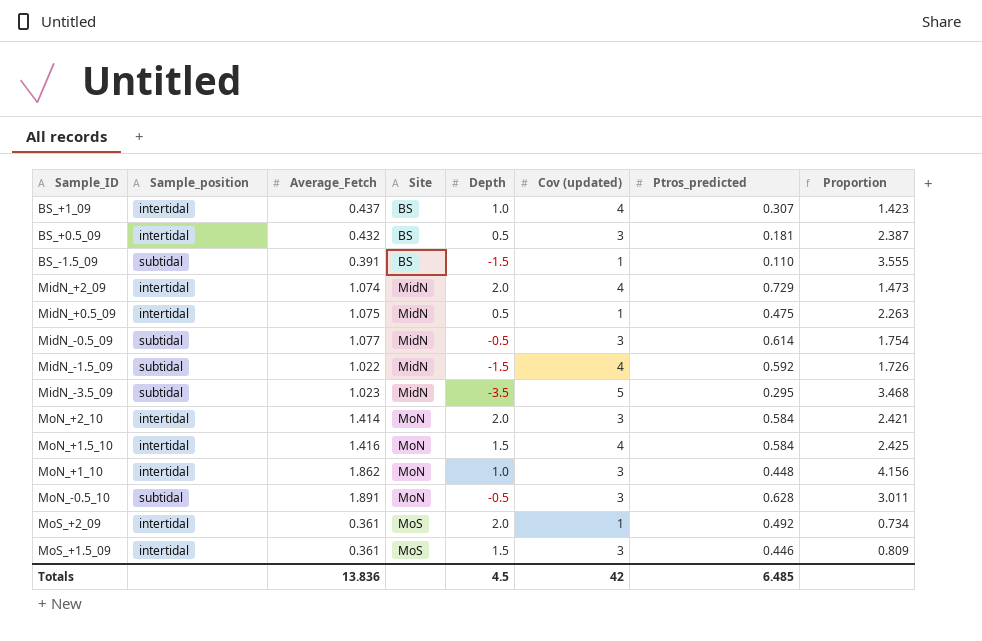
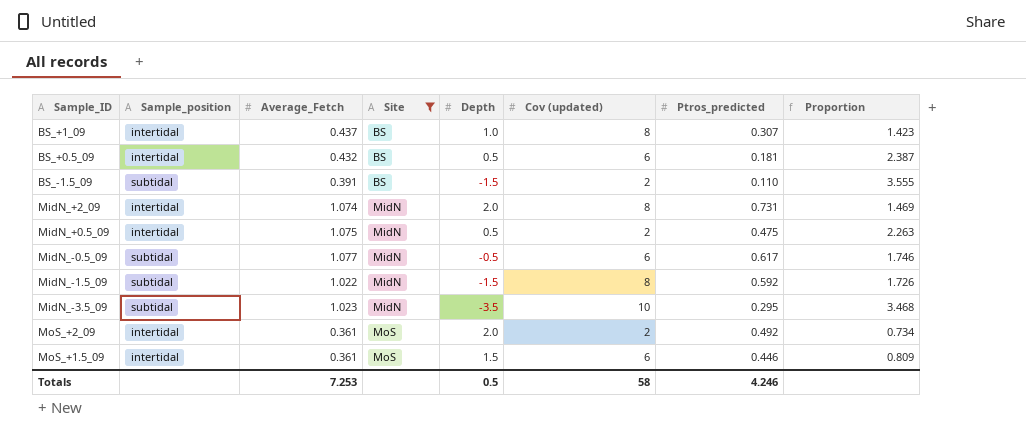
filter: none -> Site != MoN
BS_+1_09 | Cov (updated): 4 -> 8
BS_+0.5_09 | Cov (updated): 3 -> 6
BS_-1.5_09 | Cov (updated): 1 -> 2
MidN_+2_09 | Cov (updated): 4 -> 8
MidN_+2_09 | Ptros_predicted: 0.729 -> 0.731
MidN_+2_09 | Proportion: 1.473 -> 1.469
MidN_+0.5_09 | Cov (updated): 1 -> 2
MidN_-0.5_09 | Cov (updated): 3 -> 6
MidN_-0.5_09 | Ptros_predicted: 0.614 -> 0.617
MidN_-0.5_09 | Proportion: 1.754 -> 1.746
MidN_-1.5_09 | Cov (updated): 4 -> 8
MidN_-3.5_09 | Cov (updated): 5 -> 10
MoS_+2_09 | Cov (updated): 1 -> 2
MoS_+1.5_09 | Cov (updated): 3 -> 6
Totals | Average_Fetch: 13.836 -> 7.253
Totals | Depth: 4.5 -> 0.5
Totals | Cov (updated): 42 -> 58
Totals | Ptros_predicted: 6.485 -> 4.246

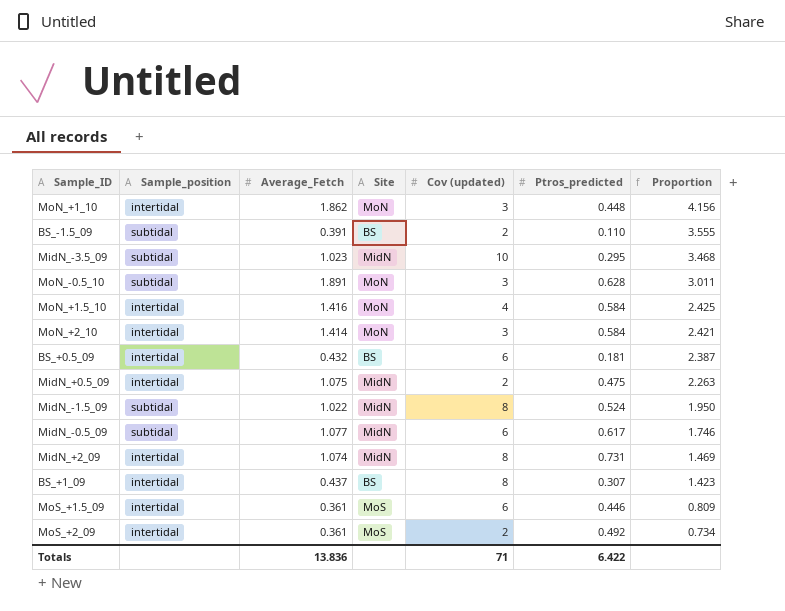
filter: Site != MoN -> none
row order: Site ascending -> Proportion descending
column Depth | position: 5 -> none
MidN_-1.5_09 | Ptros_predicted: 0.592 -> 0.524
MidN_-1.5_09 | Proportion: 1.726 -> 1.950
Totals | Average_Fetch: 7.253 -> 13.836
Totals | Cov (updated): 58 -> 71
Totals | Ptros_predicted: 4.246 -> 6.422

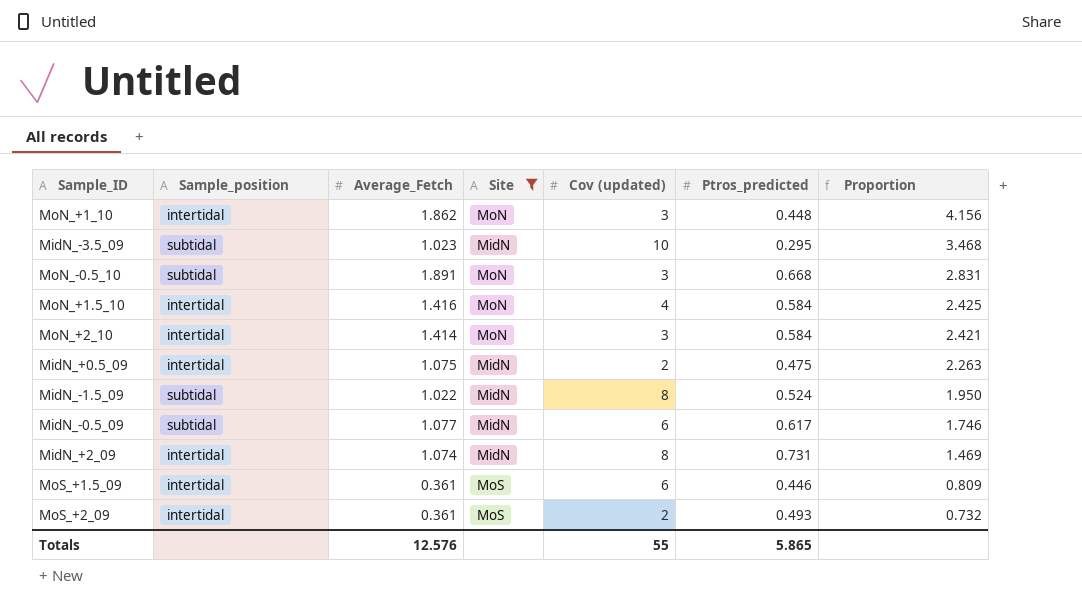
filter: none -> Site != BS
MoN_-0.5_10 | Ptros_predicted: 0.628 -> 0.668
MoN_-0.5_10 | Proportion: 3.011 -> 2.831
MoS_+2_09 | Ptros_predicted: 0.492 -> 0.493
MoS_+2_09 | Proportion: 0.734 -> 0.732
Totals | Average_Fetch: 13.836 -> 12.576
Totals | Cov (updated): 71 -> 55
Totals | Ptros_predicted: 6.422 -> 5.865

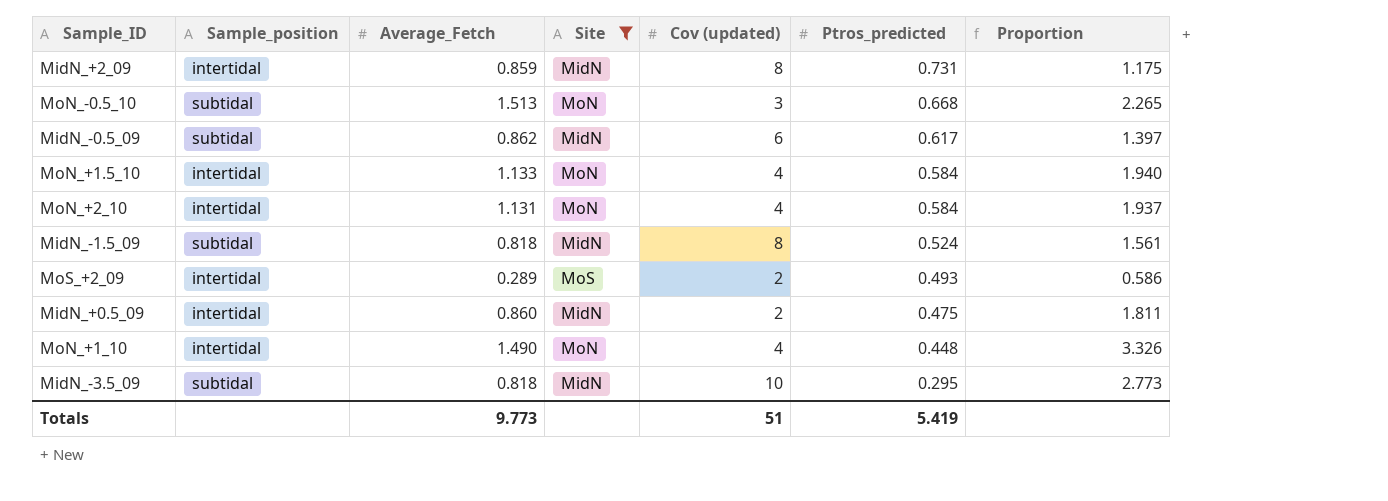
row order: Proportion descending -> Ptros_predicted descending
row MoS_+1.5_09: intertidal | 0.361 | MoS | 6 | 0.446 | 0.809 -> none
MidN_+2_09 | Average_Fetch: 1.074 -> 0.859
MidN_+2_09 | Proportion: 1.469 -> 1.175
MoN_-0.5_10 | Average_Fetch: 1.891 -> 1.513
MoN_-0.5_10 | Proportion: 2.831 -> 2.265
MidN_-0.5_09 | Average_Fetch: 1.077 -> 0.862
MidN_-0.5_09 | Proportion: 1.746 -> 1.397
MoN_+1.5_10 | Average_Fetch: 1.416 -> 1.133
MoN_+1.5_10 | Proportion: 2.425 -> 1.940
MoN_+2_10 | Average_Fetch: 1.414 -> 1.131
MoN_+2_10 | Cov (updated): 3 -> 4
MoN_+2_10 | Proportion: 2.421 -> 1.937
MidN_-1.5_09 | Average_Fetch: 1.022 -> 0.818
MidN_-1.5_09 | Proportion: 1.950 -> 1.561
MoS_+2_09 | Average_Fetch: 0.361 -> 0.289
MoS_+2_09 | Proportion: 0.732 -> 0.586
MidN_+0.5_09 | Average_Fetch: 1.075 -> 0.860
MidN_+0.5_09 | Proportion: 2.263 -> 1.811
MoN_+1_10 | Average_Fetch: 1.862 -> 1.490
MoN_+1_10 | Cov (updated): 3 -> 4
MoN_+1_10 | Proportion: 4.156 -> 3.326
MidN_-3.5_09 | Average_Fetch: 1.023 -> 0.818
MidN_-3.5_09 | Proportion: 3.468 -> 2.773
Totals | Average_Fetch: 12.576 -> 9.773
Totals | Cov (updated): 55 -> 51
Totals | Ptros_predicted: 5.865 -> 5.419

